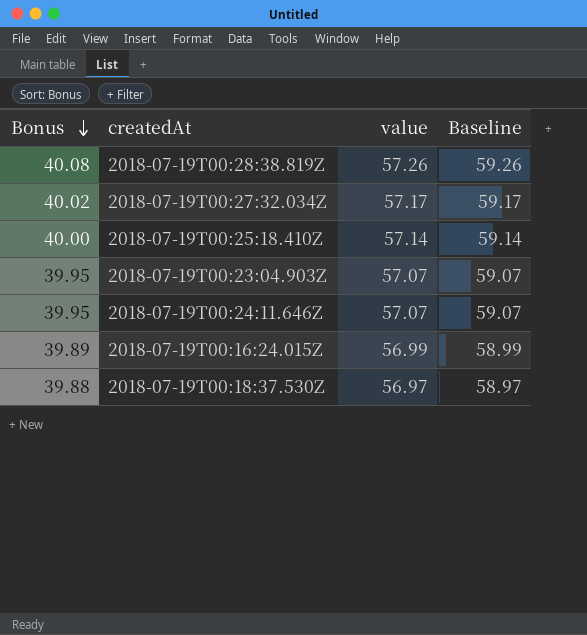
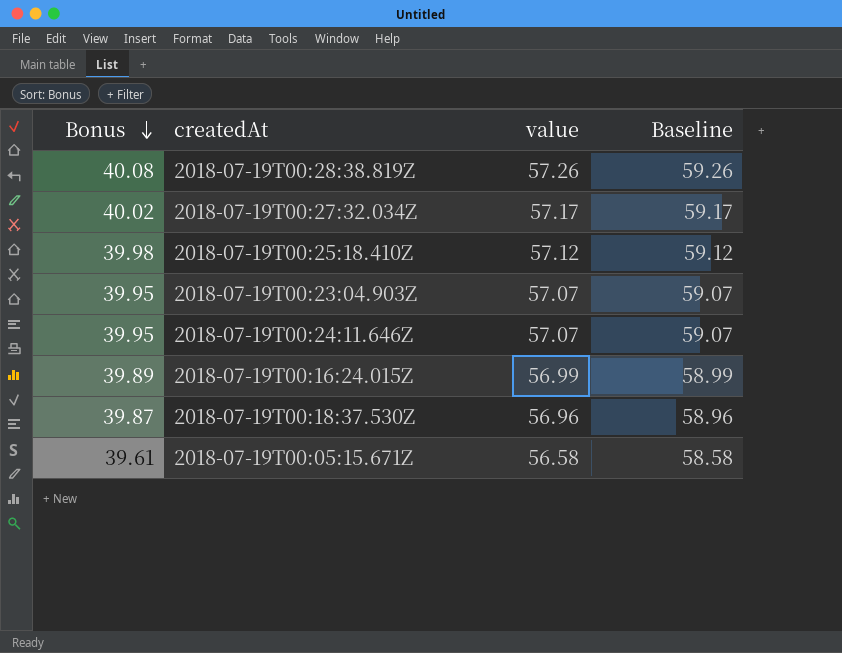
2018-07-19T00:25:18.410Z | Bonus: 40.00 -> 39.98
2018-07-19T00:25:18.410Z | value: 57.14 -> 57.12
2018-07-19T00:25:18.410Z | Baseline: 59.14 -> 59.12
2018-07-19T00:18:37.530Z | Bonus: 39.88 -> 39.87
2018-07-19T00:18:37.530Z | value: 56.97 -> 56.96
2018-07-19T00:18:37.530Z | Baseline: 58.97 -> 58.96
row 2018-07-19T00:05:15.671Z: none -> 39.61 | 56.58 | 58.58

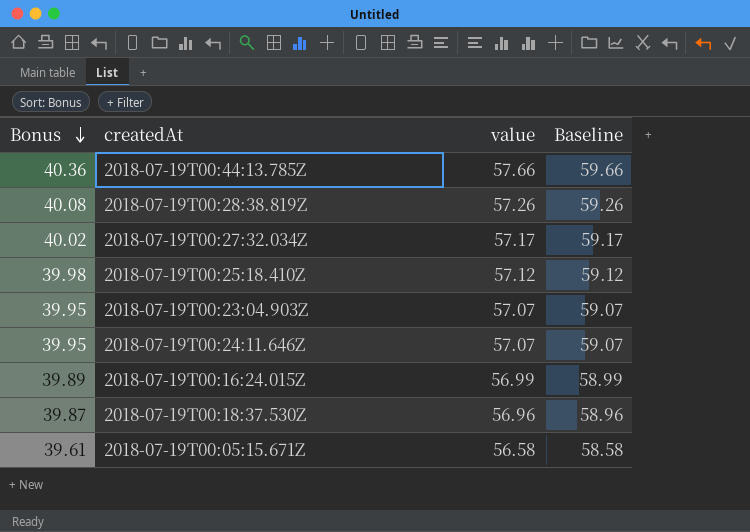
row 2018-07-19T00:44:13.785Z: none -> 40.36 | 57.66 | 59.66

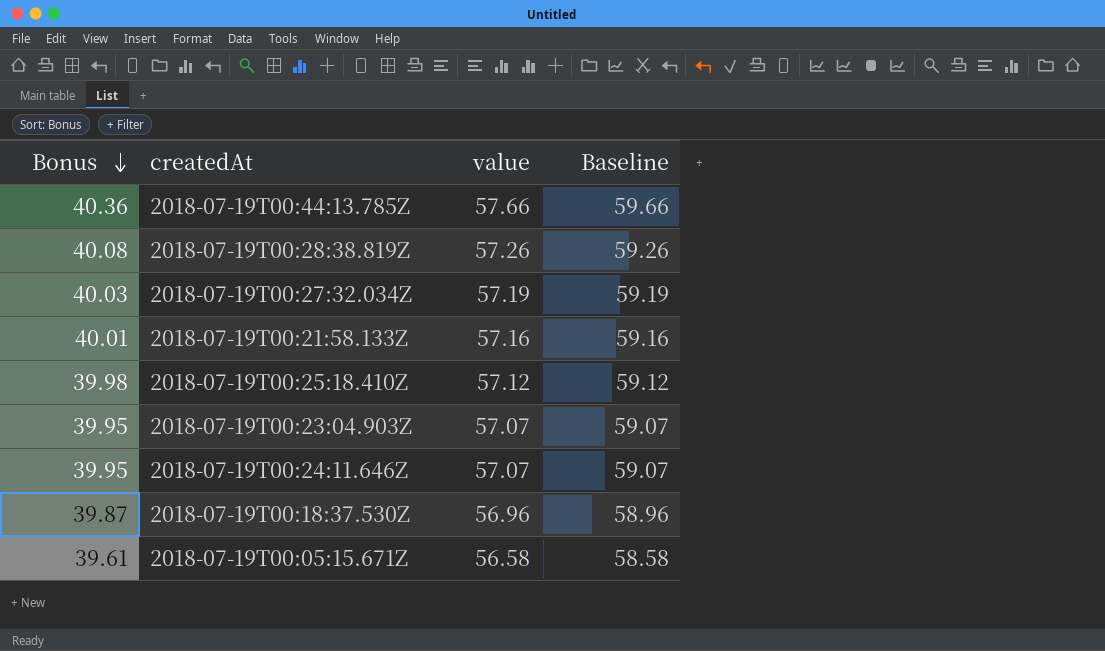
row 2018-07-19T00:16:24.015Z: 39.89 | 56.99 | 58.99 -> none
2018-07-19T00:27:32.034Z | Bonus: 40.02 -> 40.03
2018-07-19T00:27:32.034Z | value: 57.17 -> 57.19
2018-07-19T00:27:32.034Z | Baseline: 59.17 -> 59.19
row 2018-07-19T00:21:58.133Z: none -> 40.01 | 57.16 | 59.16

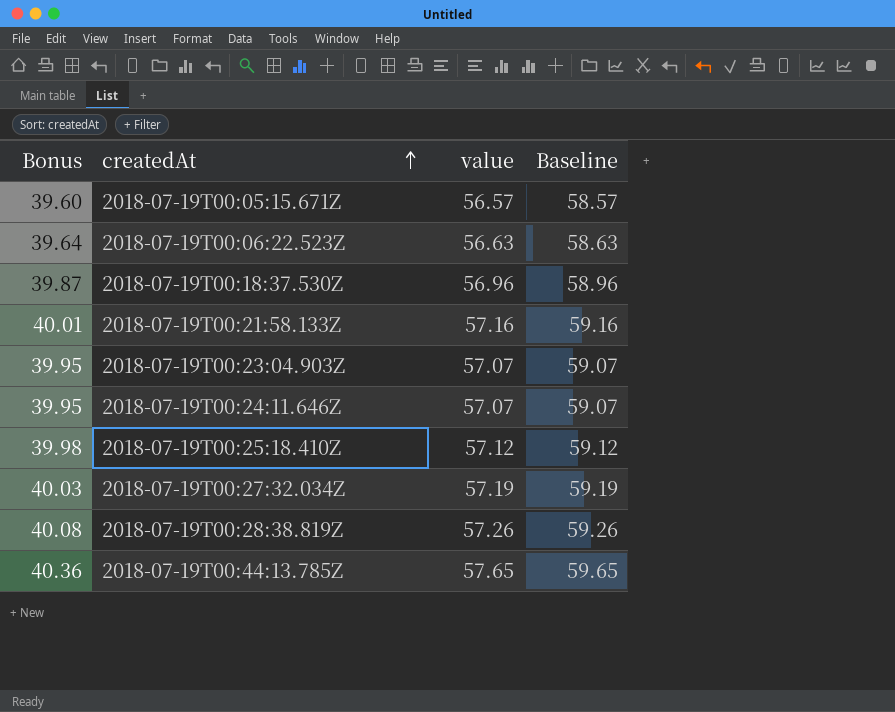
row order: Bonus descending -> createdAt ascending
2018-07-19T00:05:15.671Z | Bonus: 39.61 -> 39.60
2018-07-19T00:05:15.671Z | value: 56.58 -> 56.57
2018-07-19T00:05:15.671Z | Baseline: 58.58 -> 58.57
row 2018-07-19T00:06:22.523Z: none -> 39.64 | 56.63 | 58.63
2018-07-19T00:44:13.785Z | value: 57.66 -> 57.65
2018-07-19T00:44:13.785Z | Baseline: 59.66 -> 59.65

